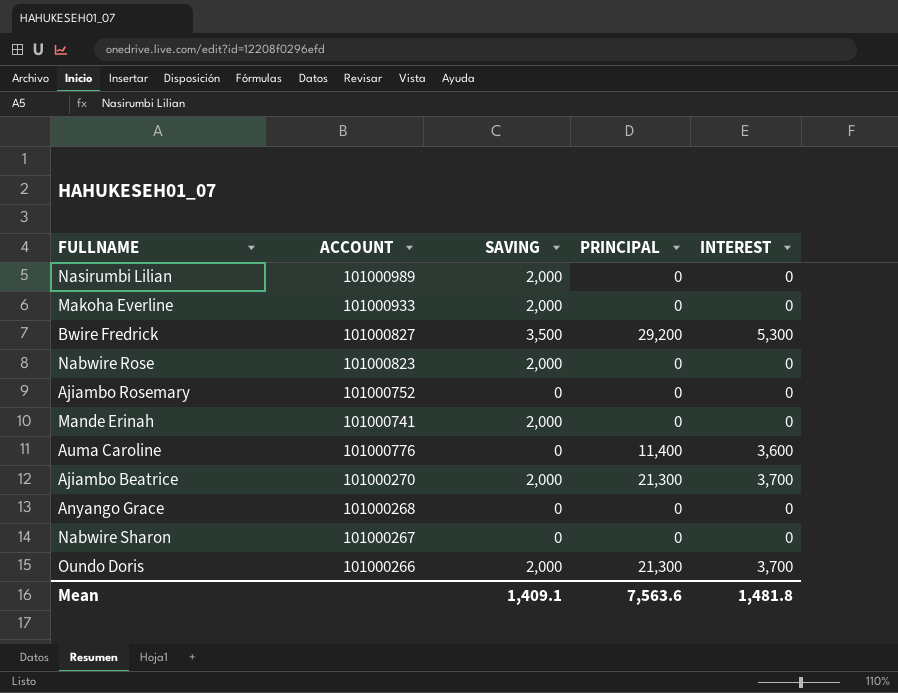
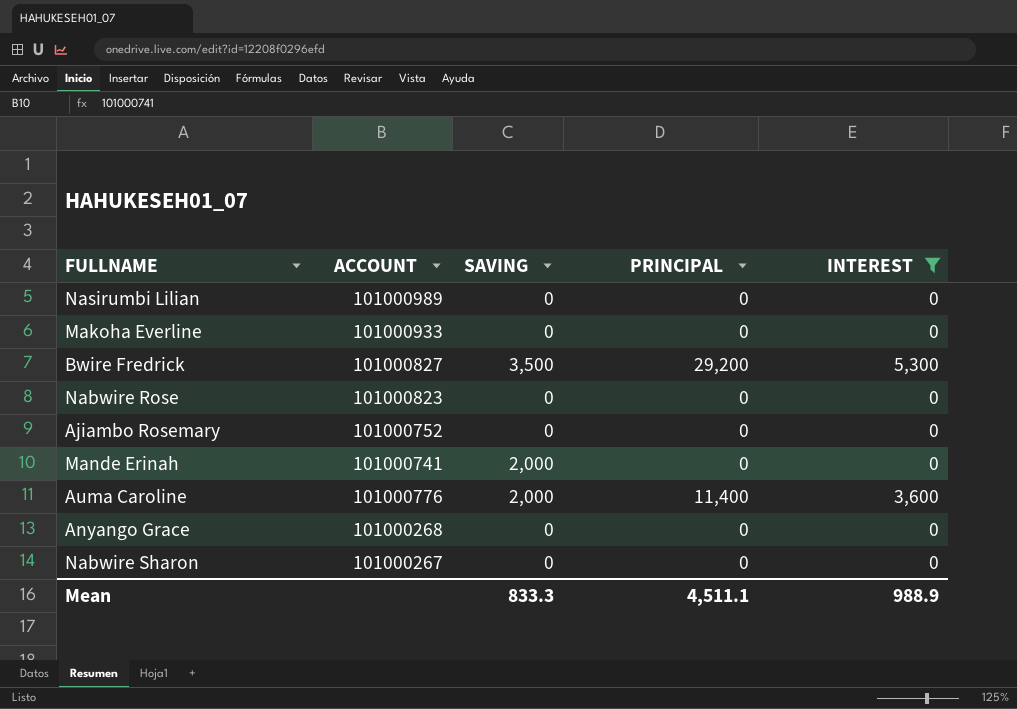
filter: none -> INTEREST != 3,700
Nasirumbi Lilian | SAVING: 2,000 -> 0
Makoha Everline | SAVING: 2,000 -> 0
Nabwire Rose | SAVING: 2,000 -> 0
Auma Caroline | SAVING: 0 -> 2,000
Mean | SAVING: 1,409.1 -> 833.3
Mean | PRINCIPAL: 7,563.6 -> 4,511.1
Mean | INTEREST: 1,481.8 -> 988.9

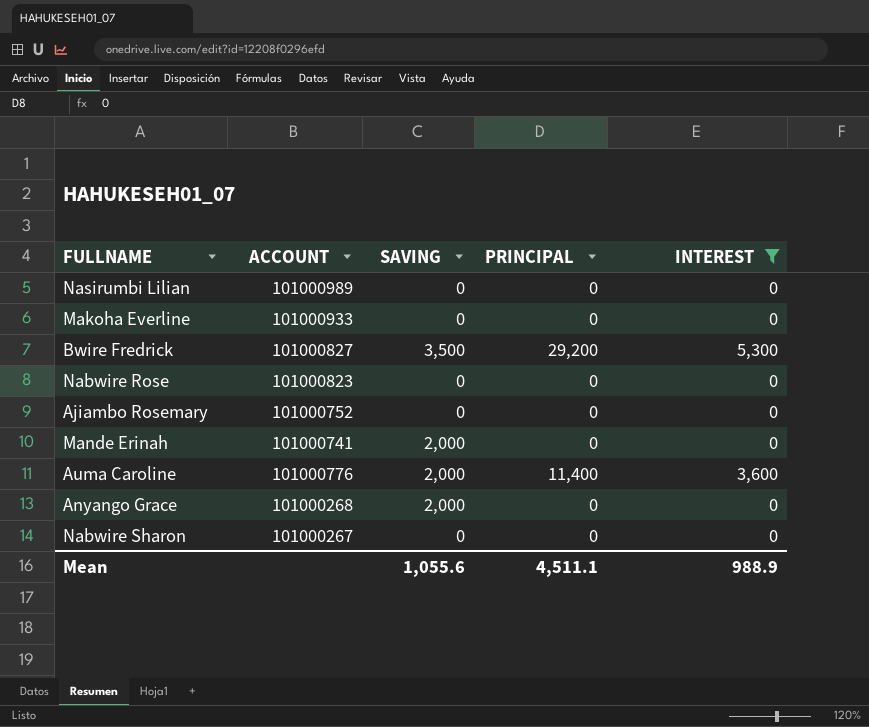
Anyango Grace | SAVING: 0 -> 2,000
Mean | SAVING: 833.3 -> 1,055.6

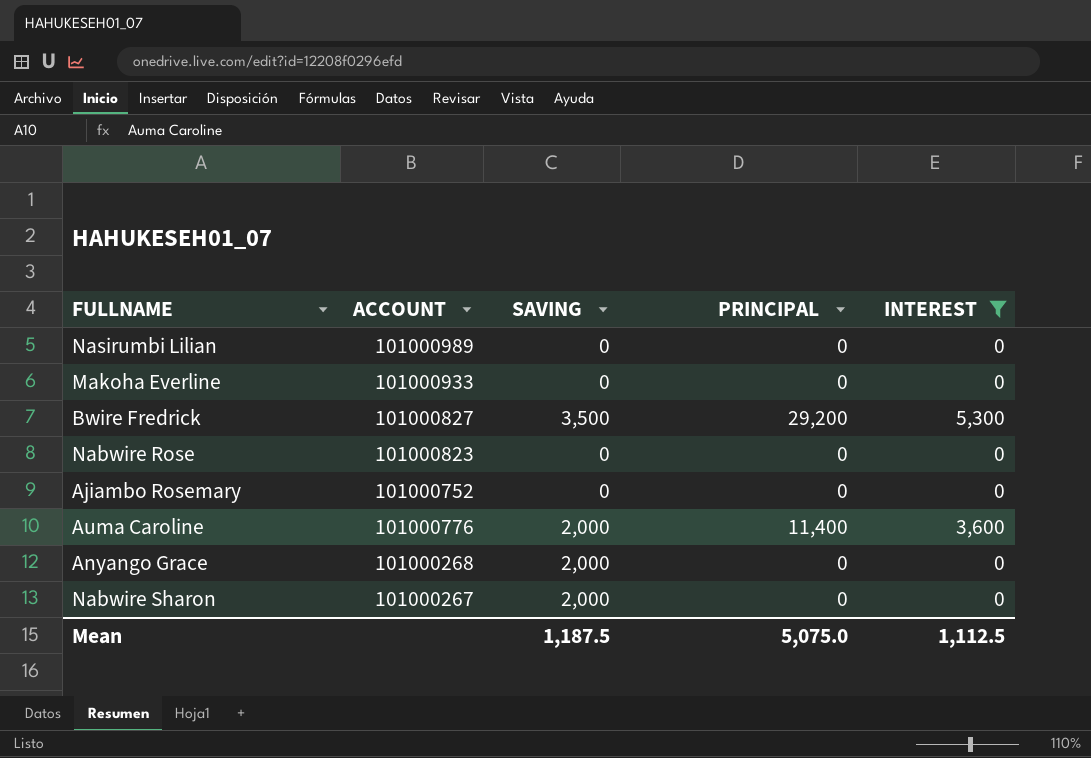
row Mande Erinah: 101000741 | 2,000 | 0 | 0 -> none
Nabwire Sharon | SAVING: 0 -> 2,000
Mean | SAVING: 1,055.6 -> 1,187.5
Mean | PRINCIPAL: 4,511.1 -> 5,075.0
Mean | INTEREST: 988.9 -> 1,112.5

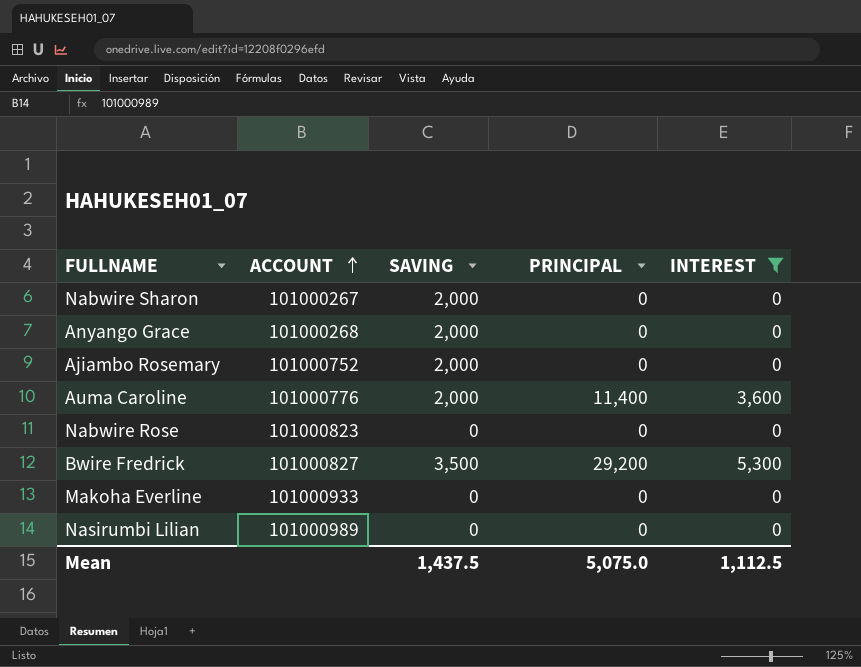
row order: none -> ACCOUNT ascending
Ajiambo Rosemary | SAVING: 0 -> 2,000
Mean | SAVING: 1,187.5 -> 1,437.5

